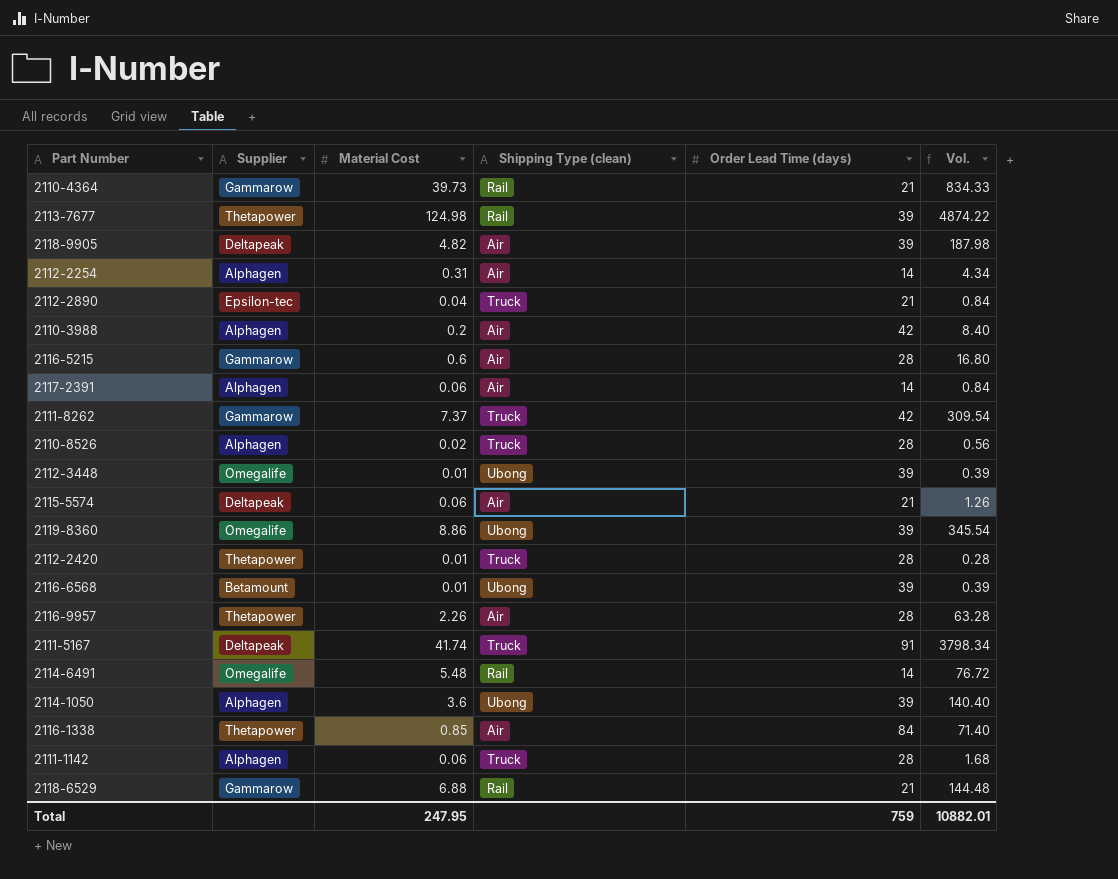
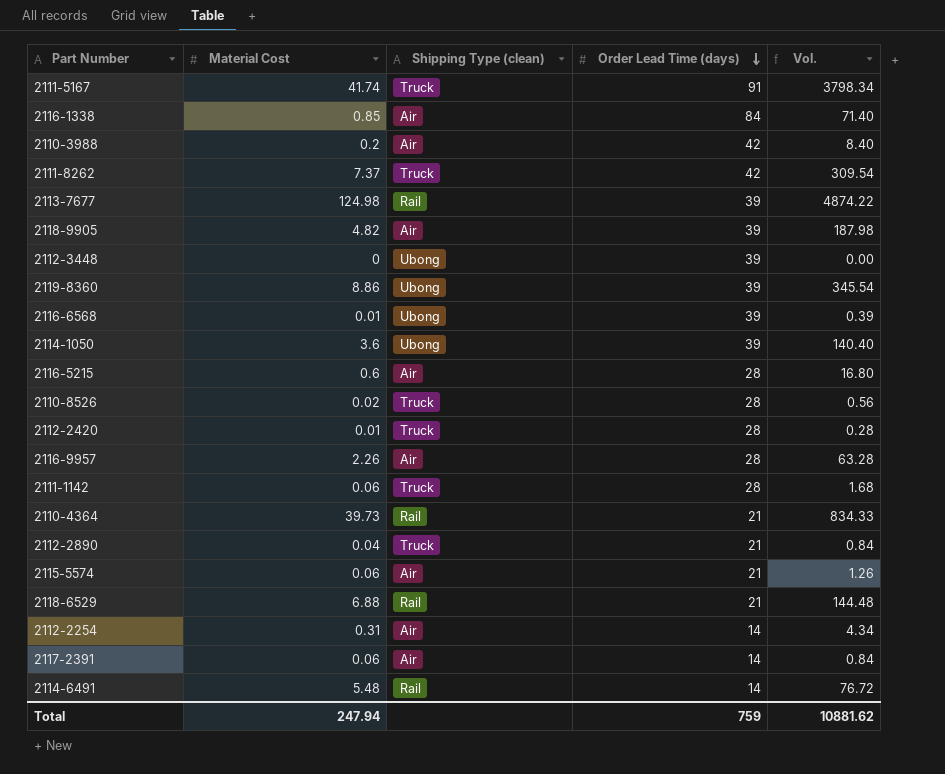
row order: none -> Order Lead Time (days) descending
column Supplier | position: 2 -> none
2112-3448 | Material Cost: 0.01 -> 0
2112-3448 | Vol.: 0.39 -> 0.00
Total | Material Cost: 247.95 -> 247.94
Total | Vol.: 10882.01 -> 10881.62

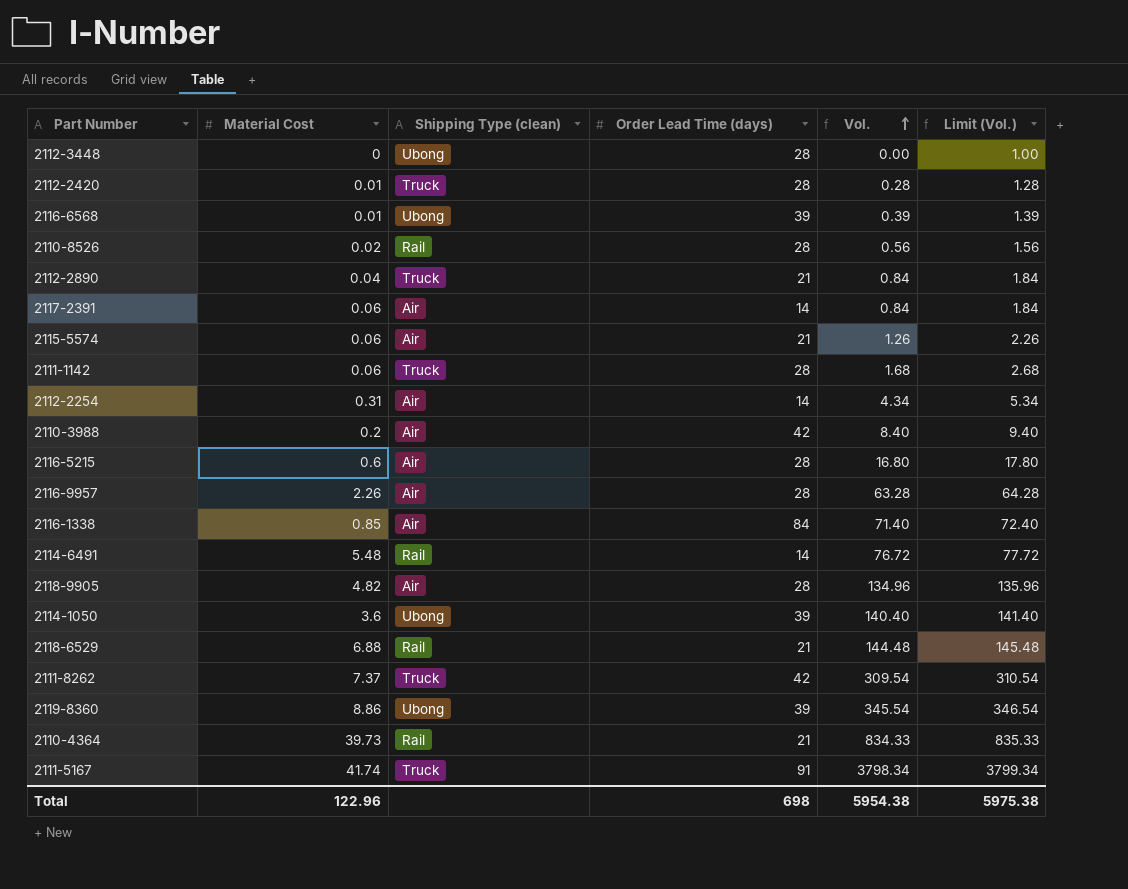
row order: Order Lead Time (days) descending -> Vol. ascending
column Limit (Vol.) | formula: none -> [Vol.] + 1
row 2113-7677: 124.98 | Rail | 39 | 4874.22 -> none
2112-3448 | Order Lead Time (days): 39 -> 28
2110-8526 | Shipping Type (clean): Truck -> Rail
2118-9905 | Order Lead Time (days): 39 -> 28
2118-9905 | Vol.: 187.98 -> 134.96
Total | Material Cost: 247.94 -> 122.96
Total | Order Lead Time (days): 759 -> 698
Total | Vol.: 10881.62 -> 5954.38

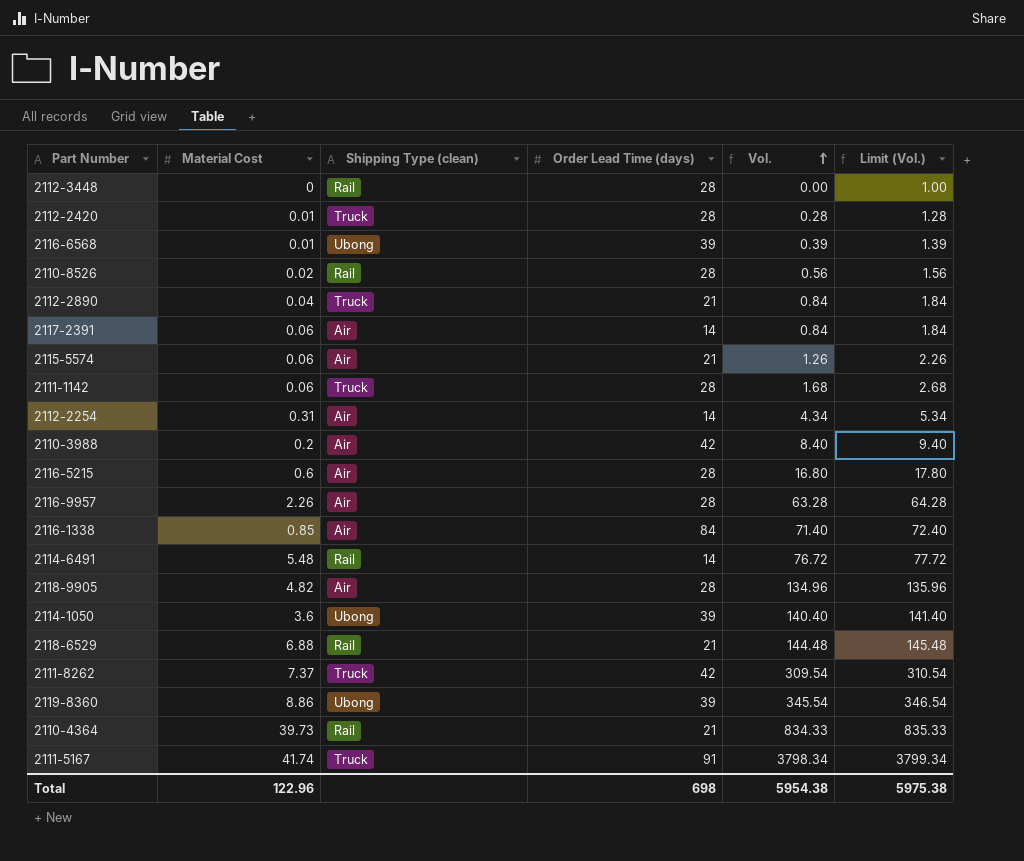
2112-3448 | Shipping Type (clean): Ubong -> Rail

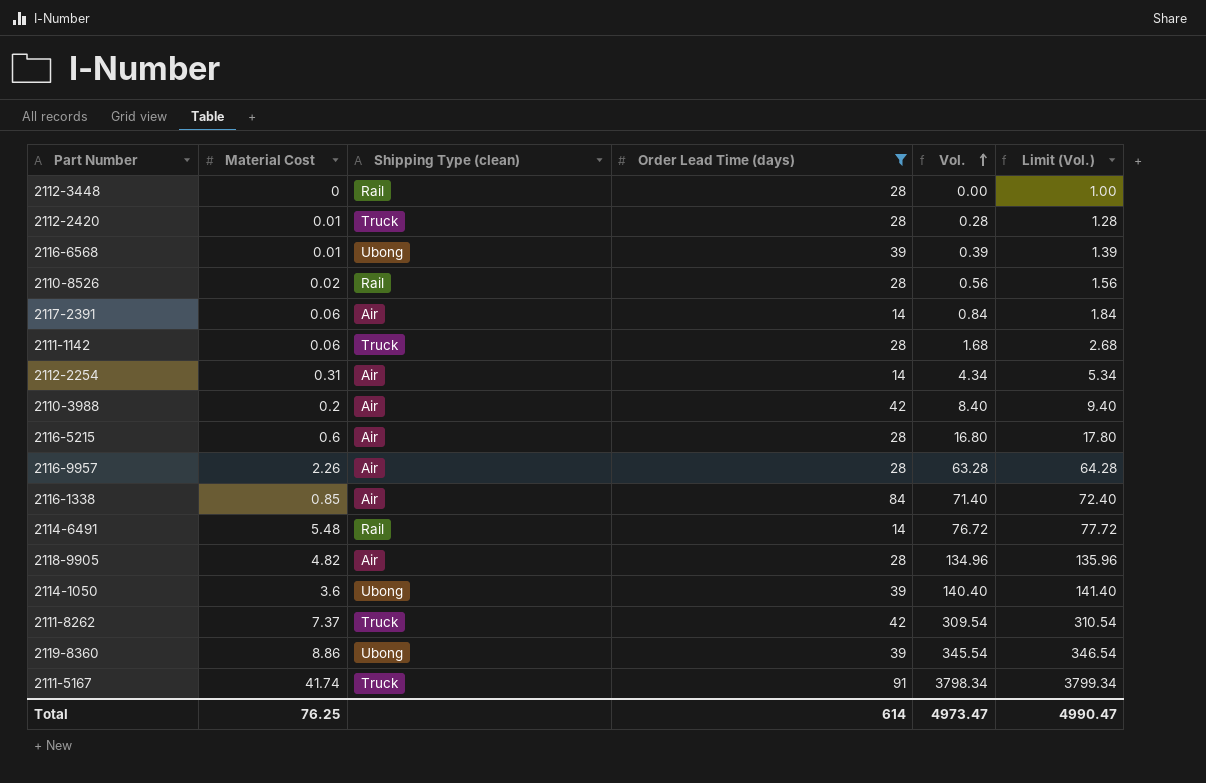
filter: none -> Order Lead Time (days) != 21
Total | Material Cost: 122.96 -> 76.25
Total | Order Lead Time (days): 698 -> 614
Total | Vol.: 5954.38 -> 4973.47
Total | Limit (Vol.): 5975.38 -> 4990.47

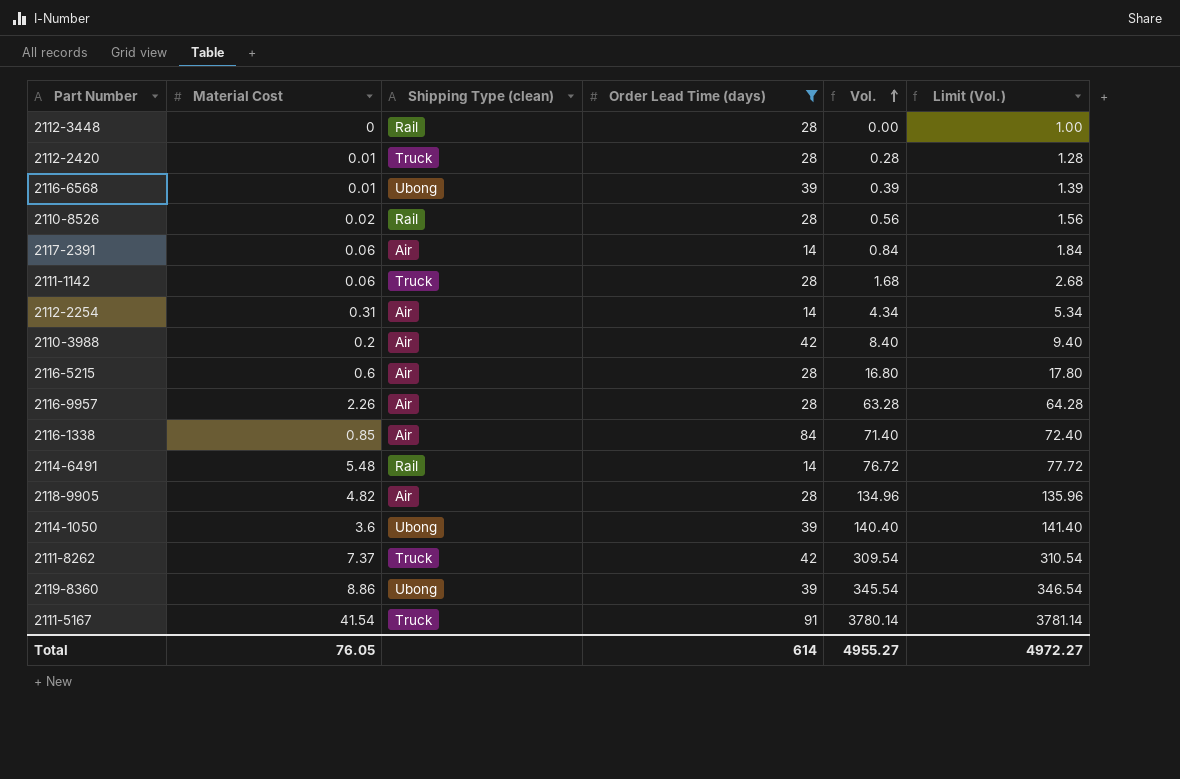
2111-5167 | Material Cost: 41.74 -> 41.54
2111-5167 | Vol.: 3798.34 -> 3780.14
2111-5167 | Limit (Vol.): 3799.34 -> 3781.14
Total | Material Cost: 76.25 -> 76.05
Total | Vol.: 4973.47 -> 4955.27
Total | Limit (Vol.): 4990.47 -> 4972.27

